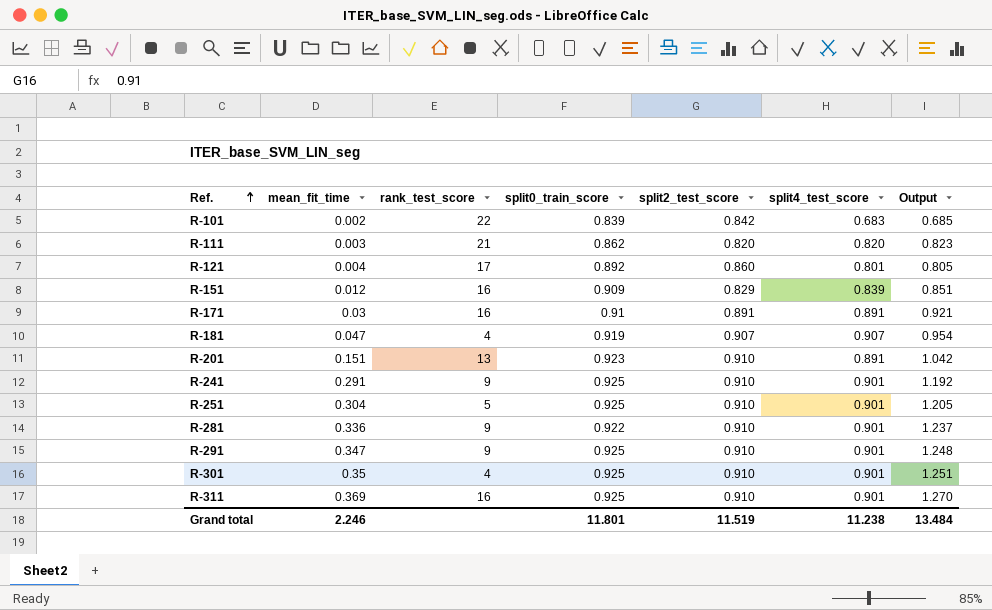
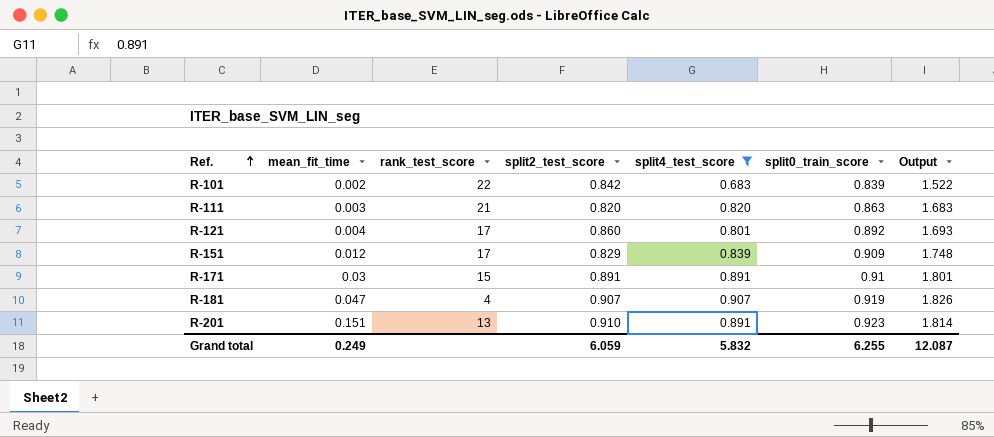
filter: none -> split4_test_score != 0.901
column split0_train_score | position: 4 -> 6
column Output | formula: [mean_fit_time] + [split4_test_score] -> [split4_test_score] + [split0_train_score]
R-111 | split0_train_score: 0.862 -> 0.863
R-151 | rank_test_score: 16 -> 17
R-171 | rank_test_score: 16 -> 15
Grand total | mean_fit_time: 2.246 -> 0.249
Grand total | split2_test_score: 11.519 -> 6.059
Grand total | split4_test_score: 11.238 -> 5.832
Grand total | split0_train_score: 11.801 -> 6.255
Grand total | Output: 13.484 -> 12.087

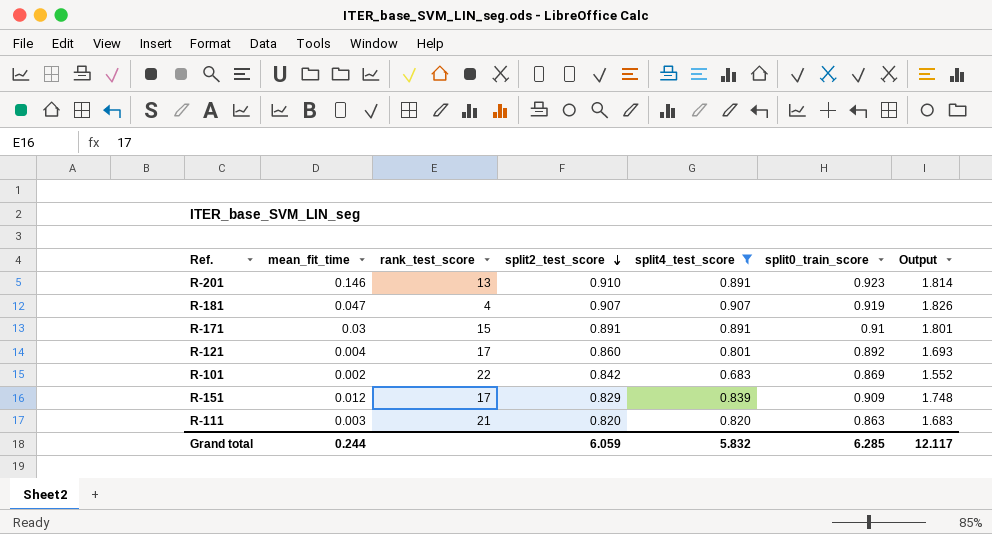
row order: Ref. ascending -> split2_test_score descending
R-201 | mean_fit_time: 0.151 -> 0.146
R-101 | split0_train_score: 0.839 -> 0.869
R-101 | Output: 1.522 -> 1.552
Grand total | mean_fit_time: 0.249 -> 0.244
Grand total | split0_train_score: 6.255 -> 6.285
Grand total | Output: 12.087 -> 12.117

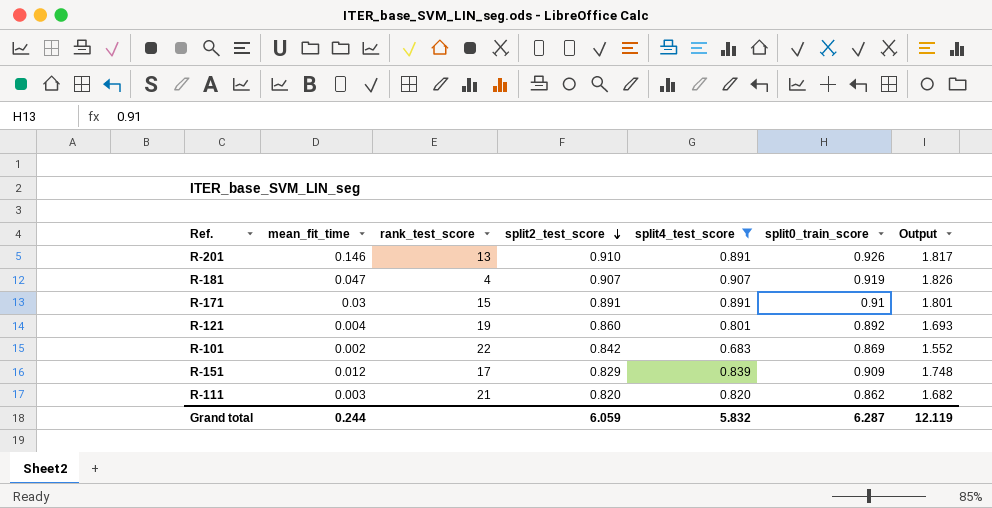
R-201 | split0_train_score: 0.923 -> 0.926
R-201 | Output: 1.814 -> 1.817
R-121 | rank_test_score: 17 -> 19
R-111 | split0_train_score: 0.863 -> 0.862
R-111 | Output: 1.683 -> 1.682
Grand total | split0_train_score: 6.285 -> 6.287
Grand total | Output: 12.117 -> 12.119

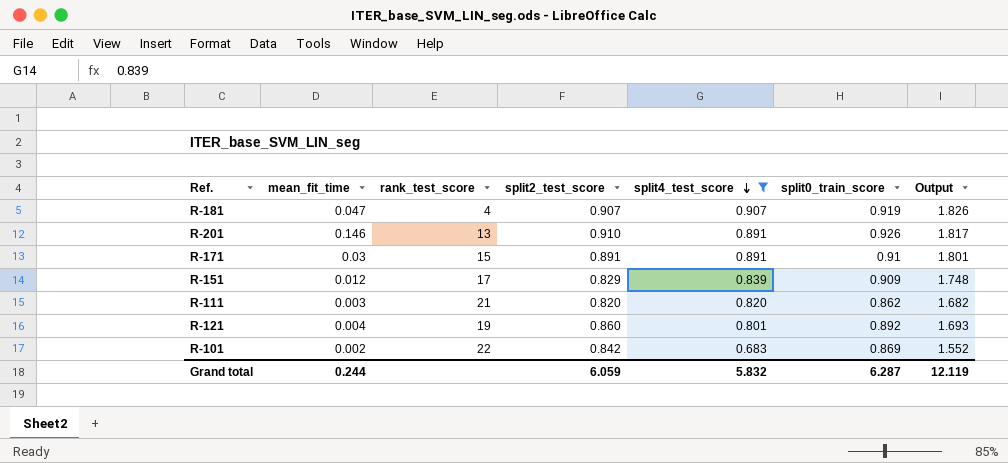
row order: split2_test_score descending -> split4_test_score descending

